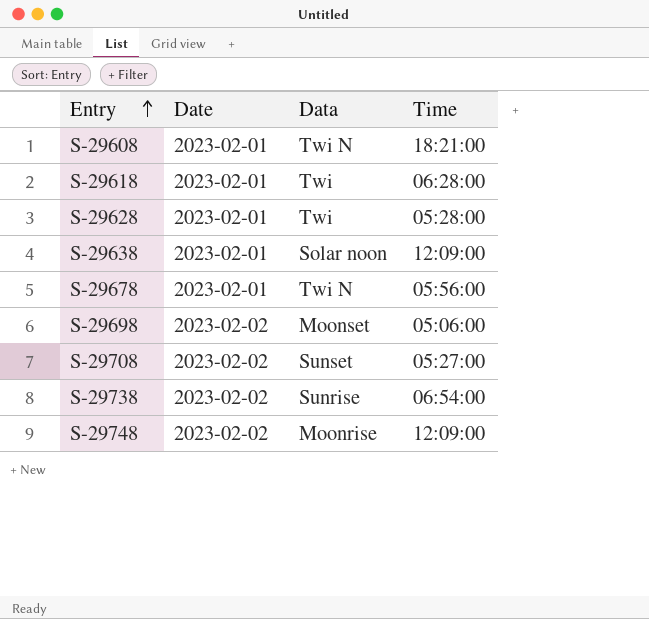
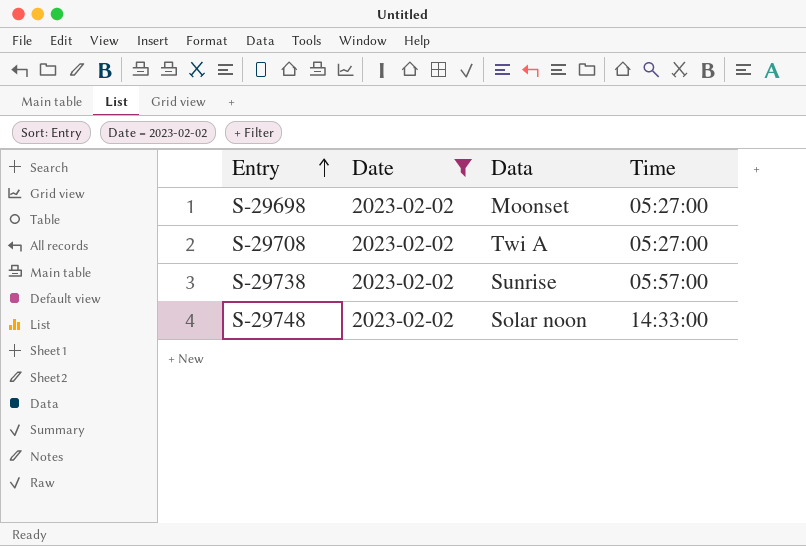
filter: none -> Date = 2023-02-02
S-29698 | Time: 05:06:00 -> 05:27:00
S-29708 | Data: Sunset -> Twi A
S-29738 | Time: 06:54:00 -> 05:57:00
S-29748 | Data: Moonrise -> Solar noon
S-29748 | Time: 12:09:00 -> 14:33:00

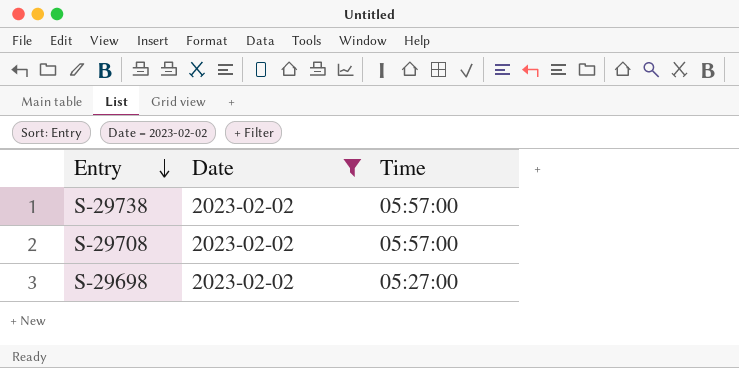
row order: Entry ascending -> Entry descending
column Data | position: 3 -> none
row S-29748: 2023-02-02 | Solar noon | 14:33:00 -> none
S-29708 | Time: 05:27:00 -> 05:57:00

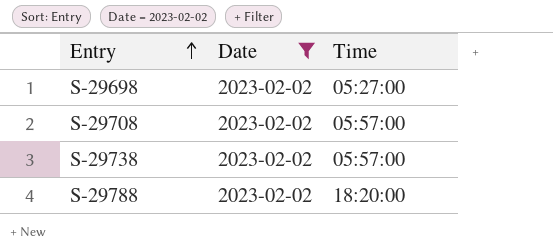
row order: Entry descending -> Entry ascending
row S-29788: none -> 2023-02-02 | 18:20:00

